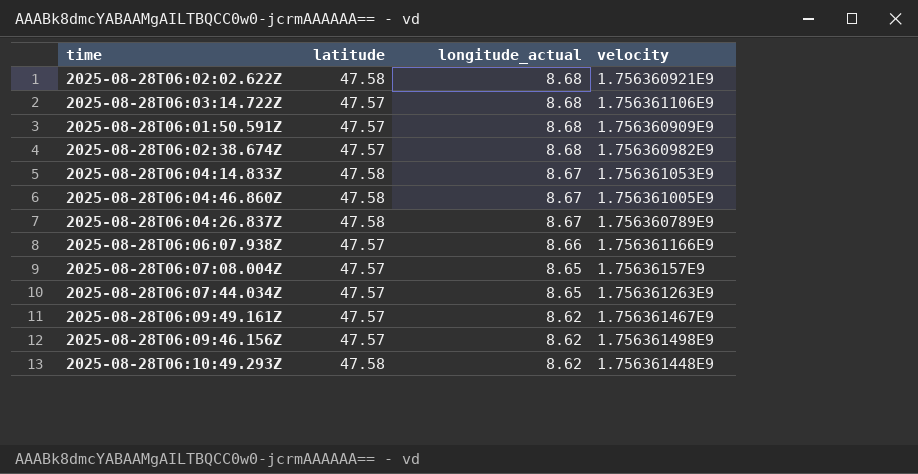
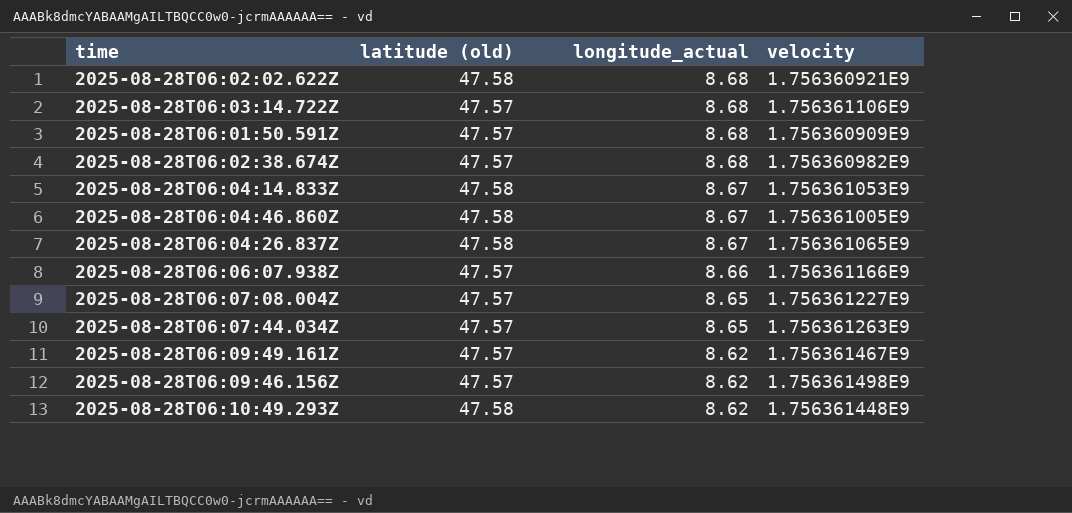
column name: latitude -> latitude (old)
2025-08-28T06:04:26.837Z | velocity: 1.756360789E9 -> 1.756361065E9
2025-08-28T06:07:08.004Z | velocity: 1.75636157E9 -> 1.756361227E9

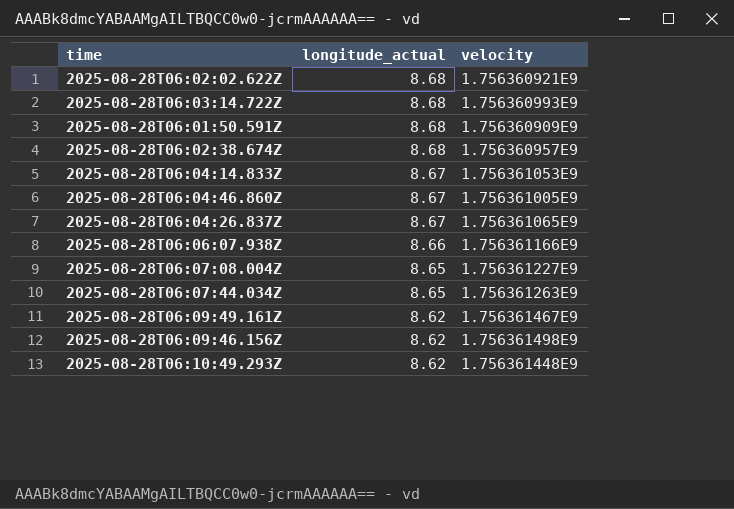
column latitude (old) | position: 2 -> none
2025-08-28T06:03:14.722Z | velocity: 1.756361106E9 -> 1.756360993E9
2025-08-28T06:02:38.674Z | velocity: 1.756360982E9 -> 1.756360957E9

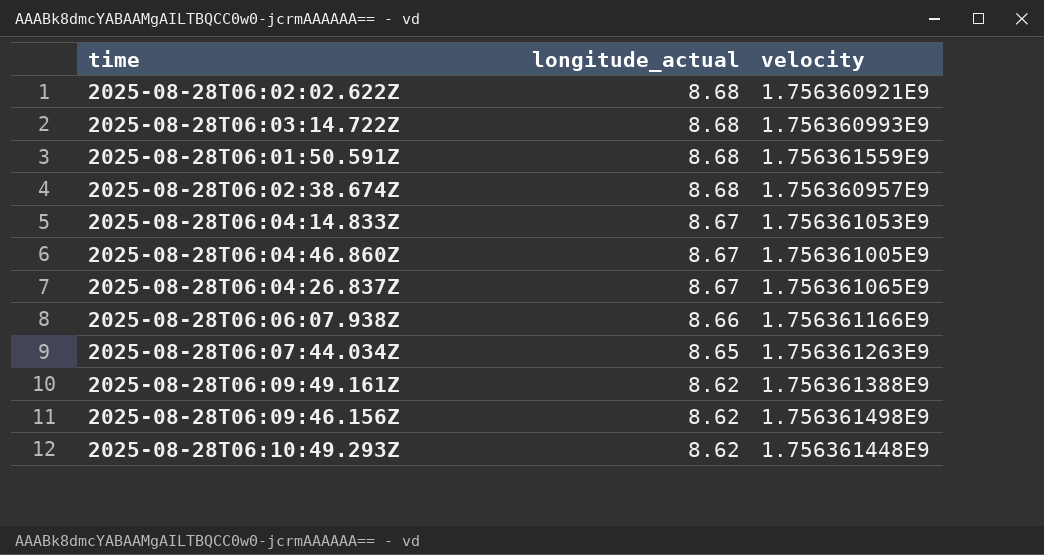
row 2025-08-28T06:07:08.004Z: 8.65 | 1.756361227E9 -> none
2025-08-28T06:01:50.591Z | velocity: 1.756360909E9 -> 1.756361559E9
2025-08-28T06:09:49.161Z | velocity: 1.756361467E9 -> 1.756361388E9

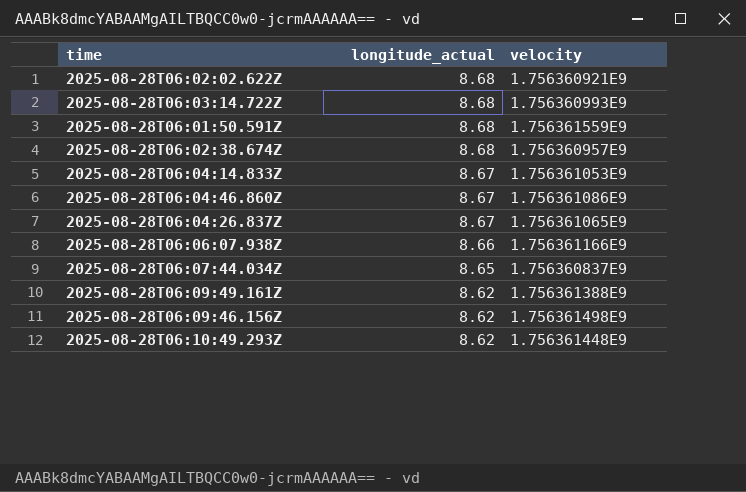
2025-08-28T06:04:46.860Z | velocity: 1.756361005E9 -> 1.756361086E9
2025-08-28T06:07:44.034Z | velocity: 1.756361263E9 -> 1.756360837E9

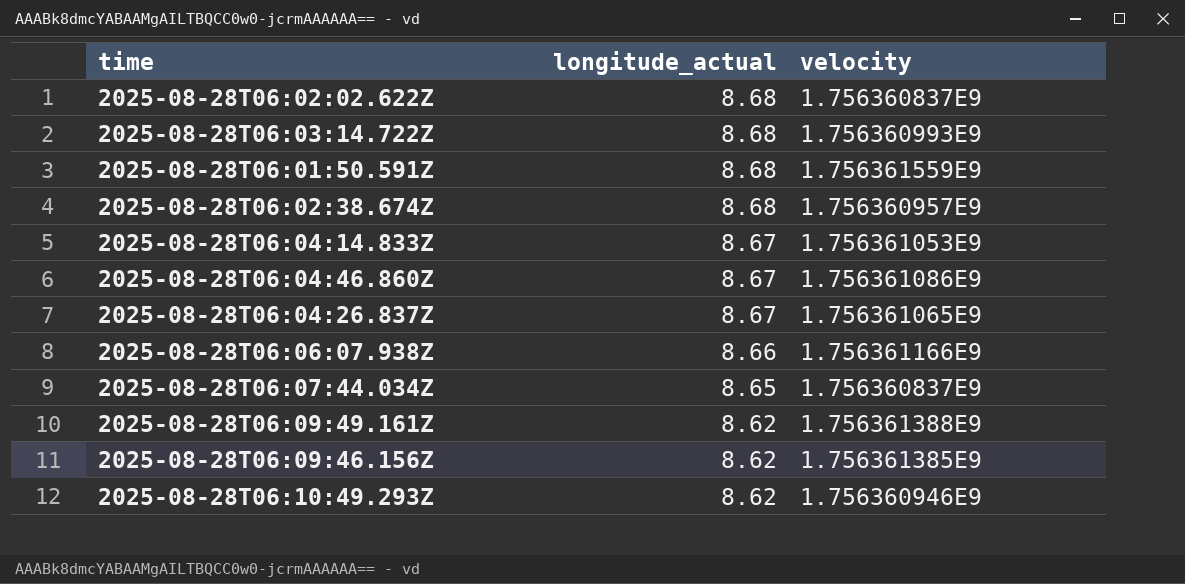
2025-08-28T06:02:02.622Z | velocity: 1.756360921E9 -> 1.756360837E9
2025-08-28T06:09:46.156Z | velocity: 1.756361498E9 -> 1.756361385E9
2025-08-28T06:10:49.293Z | velocity: 1.756361448E9 -> 1.756360946E9

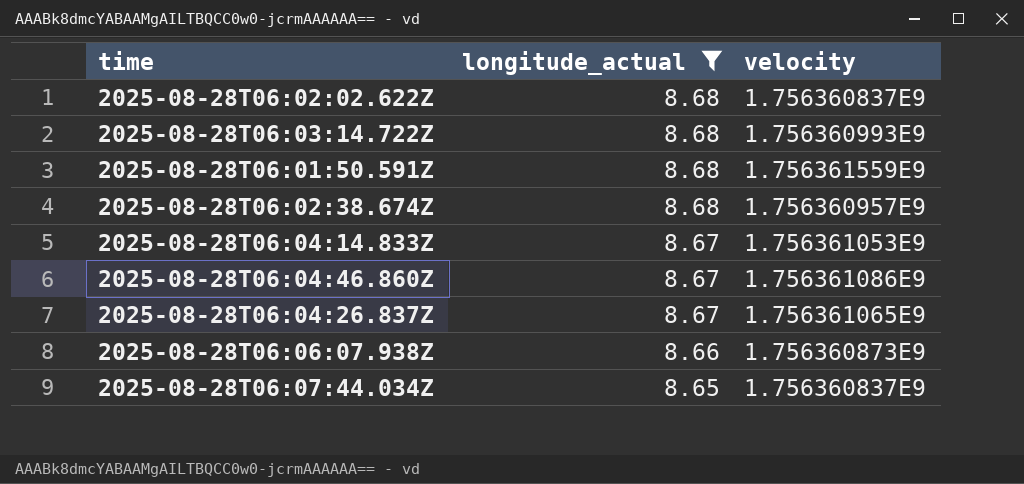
filter: none -> longitude_actual != 8.62
2025-08-28T06:06:07.938Z | velocity: 1.756361166E9 -> 1.756360873E9

